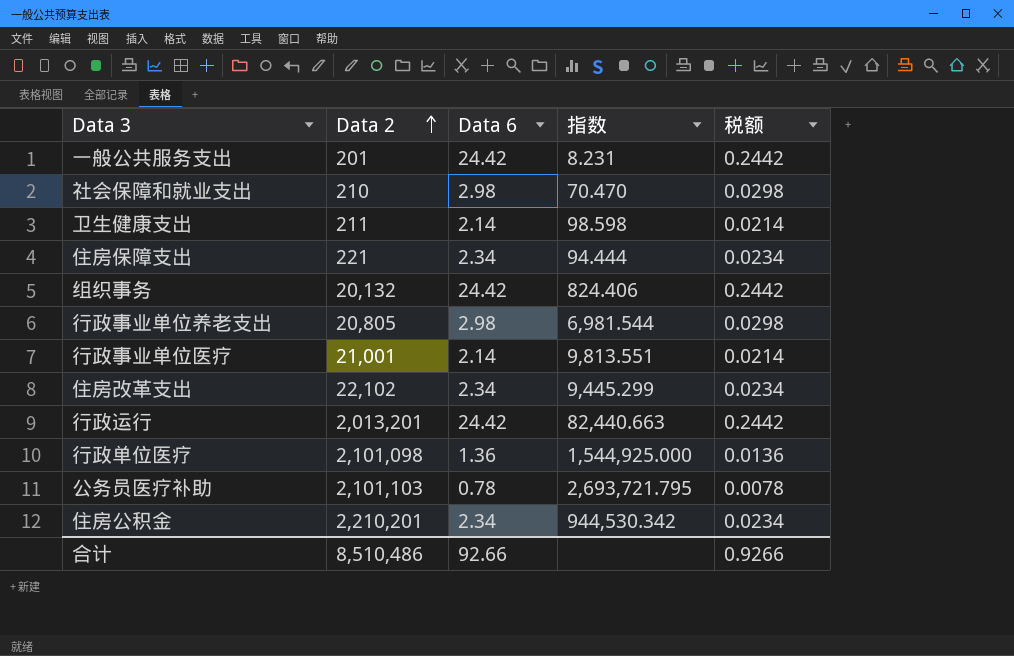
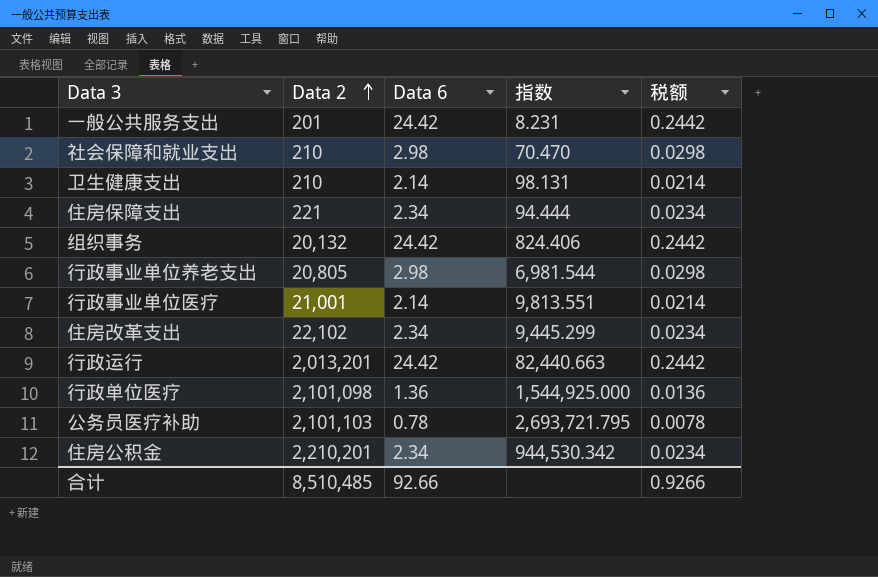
卫生健康支出 | Data 2: 211 -> 210
卫生健康支出 | 指数: 98.598 -> 98.131
合计 | Data 2: 8,510,486 -> 8,510,485

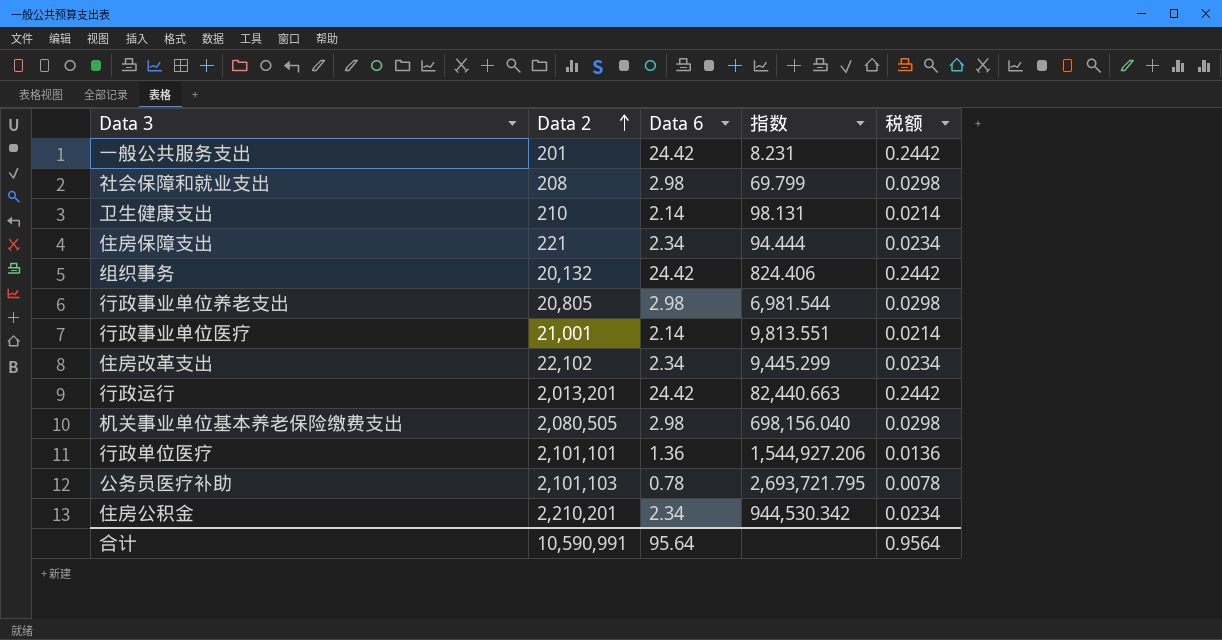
社会保障和就业支出 | Data 2: 210 -> 208
社会保障和就业支出 | 指数: 70.470 -> 69.799
row 机关事业单位基本养老保险缴费支出: none -> 2,080,505 | 2.98 | 698,156.040 | 0.0298
行政单位医疗 | Data 2: 2,101,098 -> 2,101,101
行政单位医疗 | 指数: 1,544,925.000 -> 1,544,927.206
合计 | Data 2: 8,510,485 -> 10,590,991
合计 | Data 6: 92.66 -> 95.64
合计 | 税额: 0.9266 -> 0.9564

